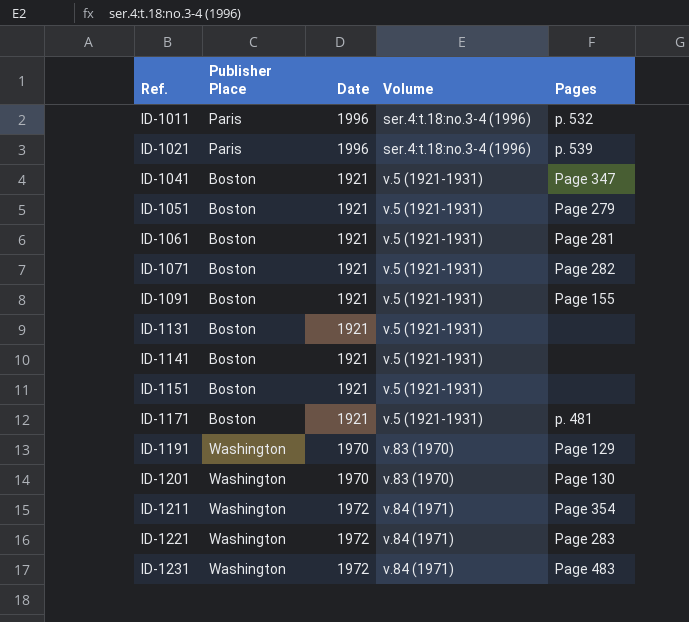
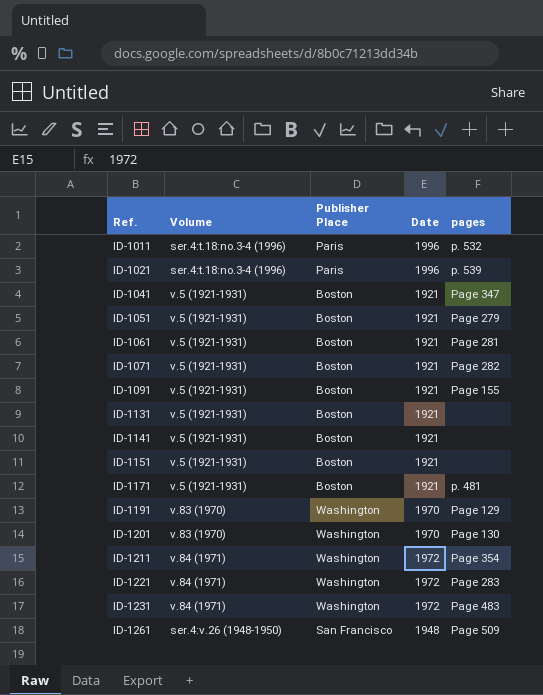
column Volume | position: 4 -> 2
column name: Pages -> pages
row ID-1261: none -> ser.4:v.26 (1948-1950) | San Francisco | 1948 | Page 509

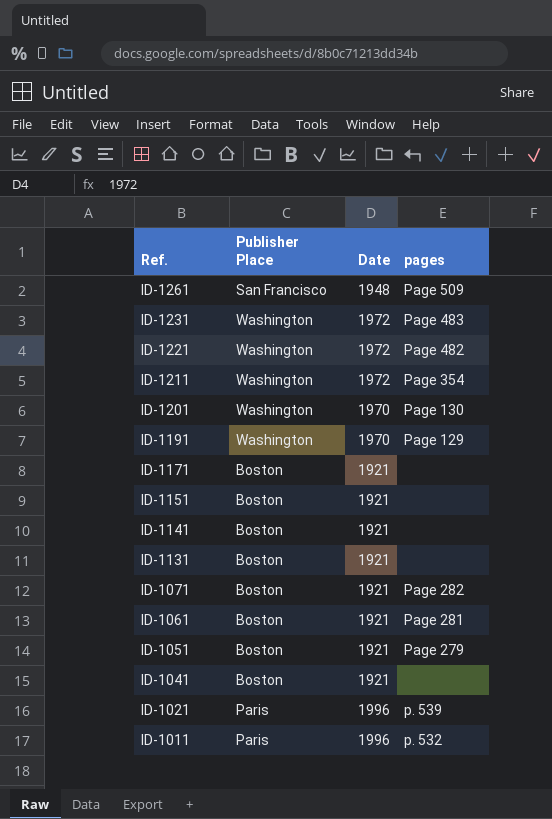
row order: Ref. ascending -> Ref. descending
column Volume | position: 2 -> none
row ID-1091: v.5 (1921-1931) | Boston | 1921 | Page 155 -> none
ID-1221 | pages: Page 283 -> Page 482
ID-1171 | pages: p. 481 -> none
ID-1041 | pages: Page 347 -> none

